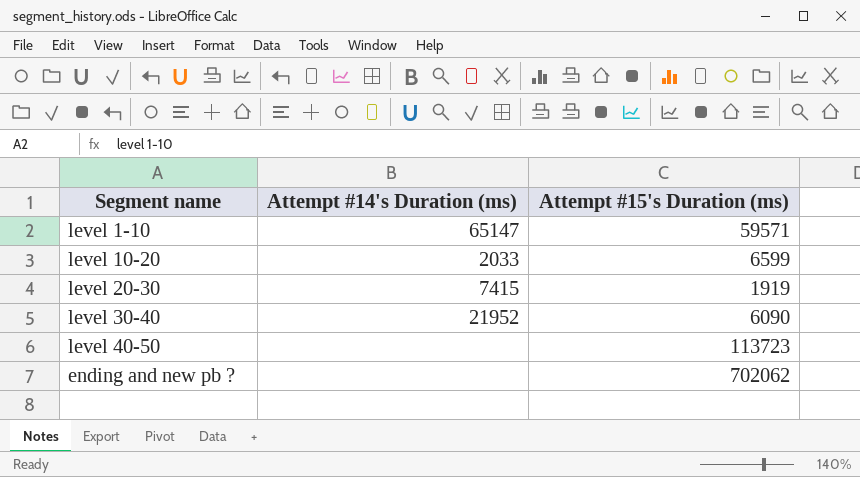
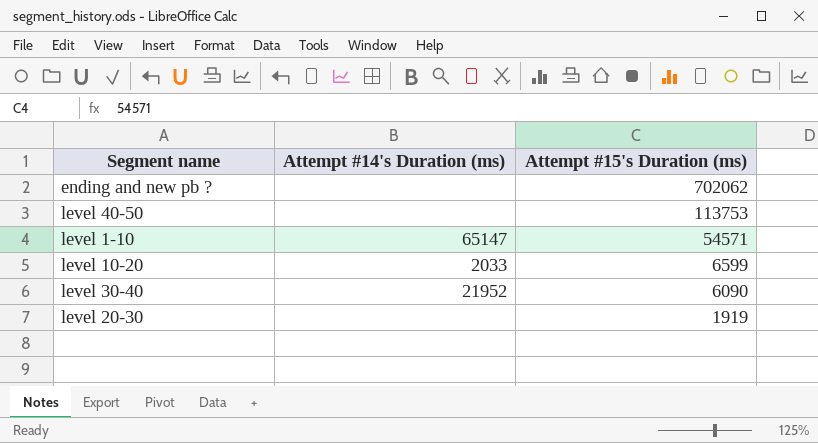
row order: none -> Attempt #15's Duration (ms) descending
level 40-50 | Attempt #15's Duration (ms): 113723 -> 113753
level 1-10 | Attempt #15's Duration (ms): 59571 -> 54571
level 20-30 | Attempt #14's Duration (ms): 7415 -> none

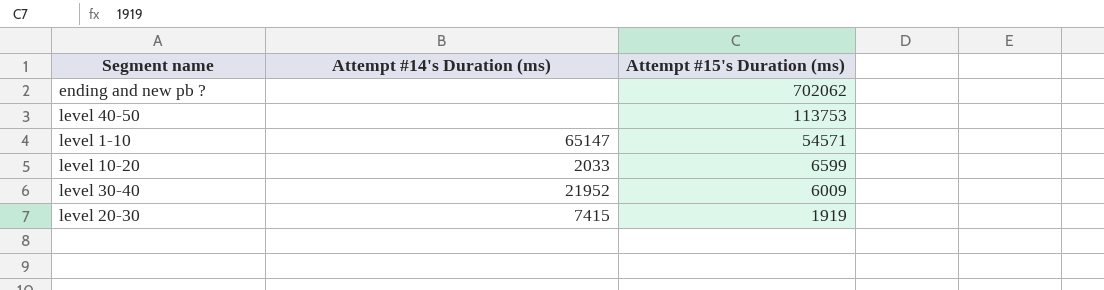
level 30-40 | Attempt #15's Duration (ms): 6090 -> 6009
level 20-30 | Attempt #14's Duration (ms): none -> 7415

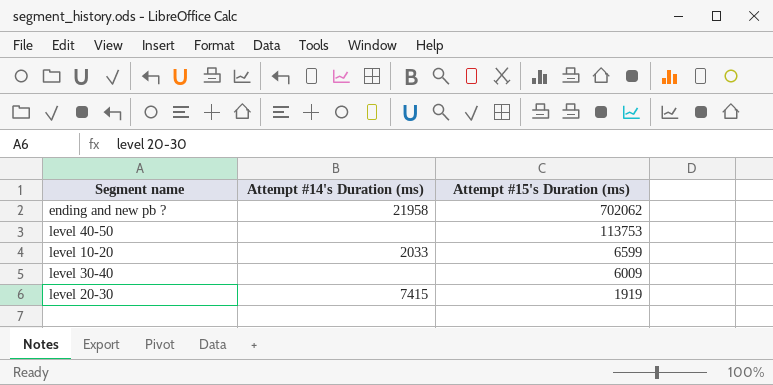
row level 1-10: 65147 | 54571 -> none
ending and new pb ? | Attempt #14's Duration (ms): none -> 21958
level 30-40 | Attempt #14's Duration (ms): 21952 -> none

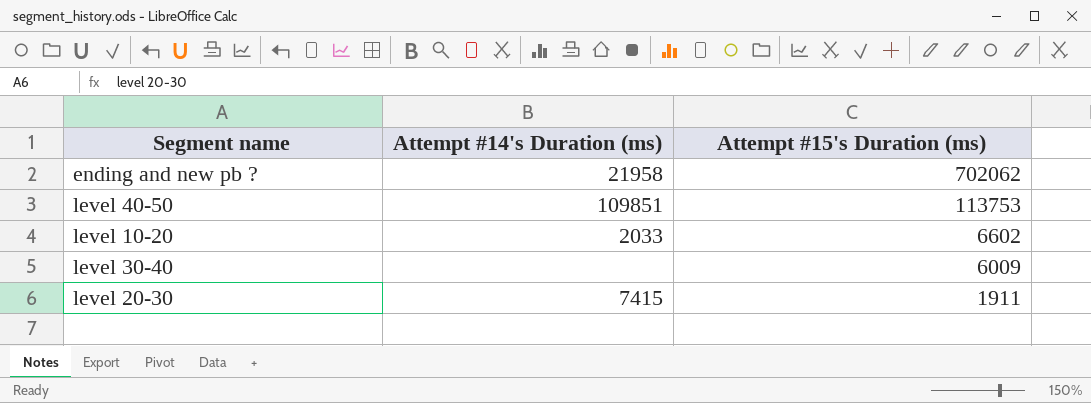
level 40-50 | Attempt #14's Duration (ms): none -> 109851
level 10-20 | Attempt #15's Duration (ms): 6599 -> 6602
level 20-30 | Attempt #15's Duration (ms): 1919 -> 1911

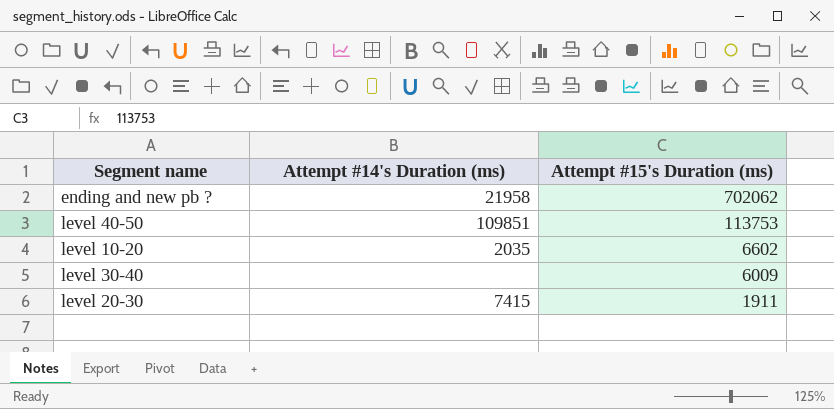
level 10-20 | Attempt #14's Duration (ms): 2033 -> 2035

